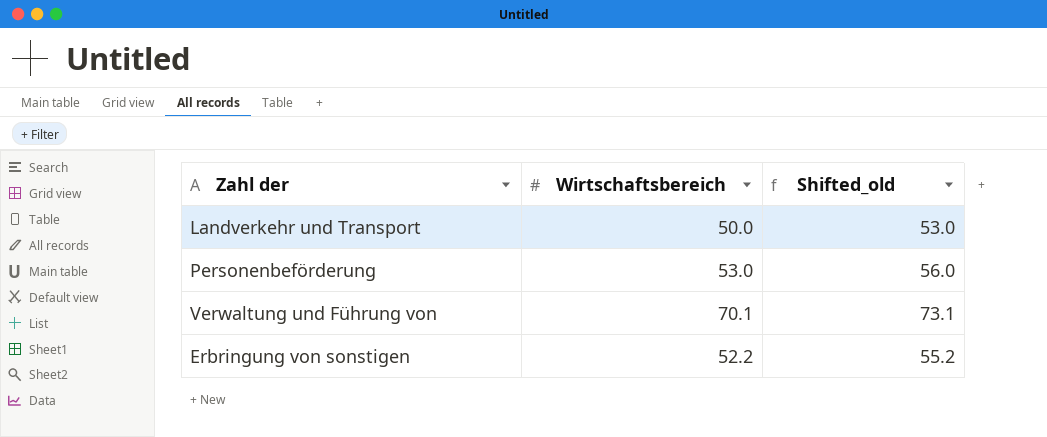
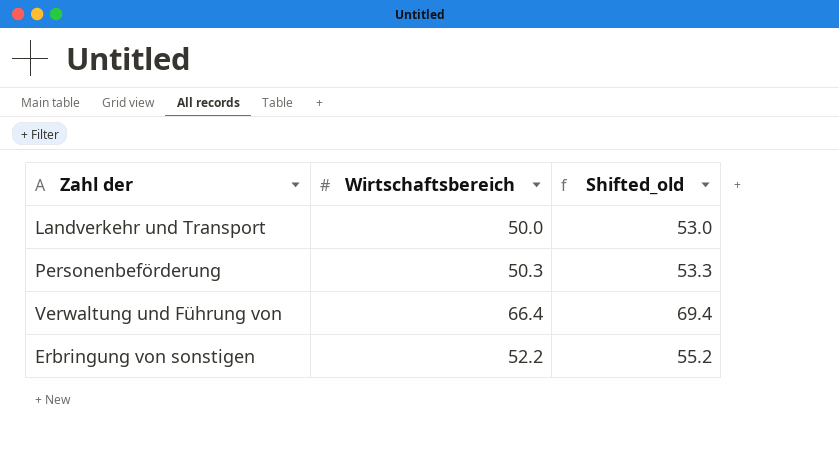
Personenbeförderung | Wirtschaftsbereich: 53.0 -> 50.3
Personenbeförderung | Shifted_old: 56.0 -> 53.3
Verwaltung und Führung von | Wirtschaftsbereich: 70.1 -> 66.4
Verwaltung und Führung von | Shifted_old: 73.1 -> 69.4

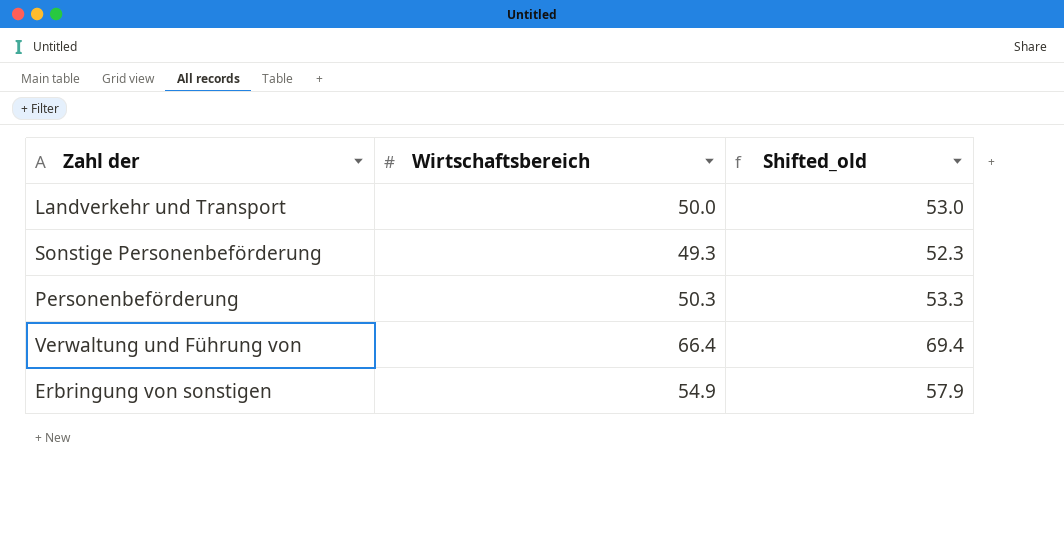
row Sonstige Personenbeförderung: none -> 49.3 | 52.3
Erbringung von sonstigen | Wirtschaftsbereich: 52.2 -> 54.9
Erbringung von sonstigen | Shifted_old: 55.2 -> 57.9

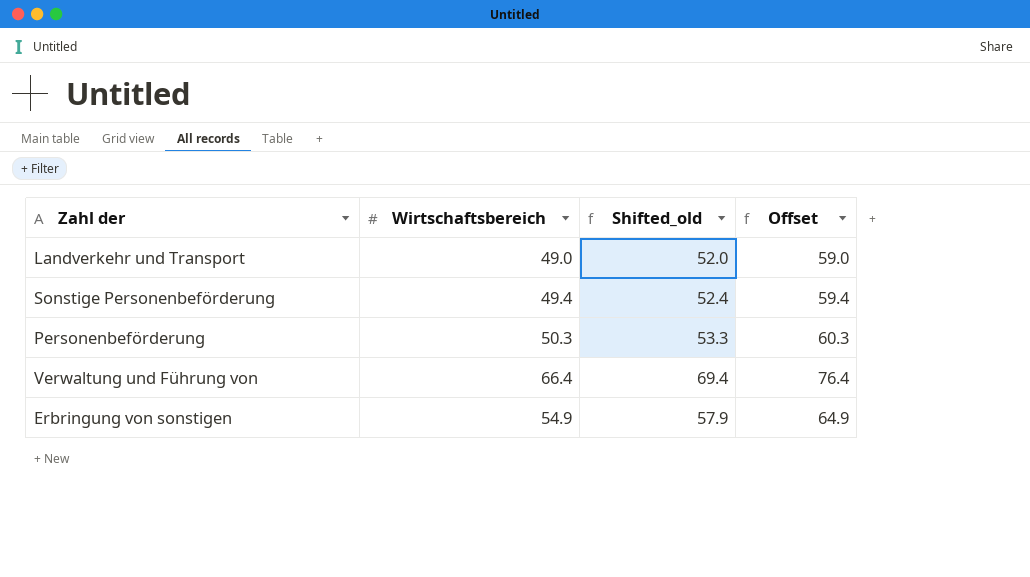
column Offset | formula: none -> [Wirtschaftsbereich] + 10
Landverkehr und Transport | Wirtschaftsbereich: 50.0 -> 49.0
Landverkehr und Transport | Shifted_old: 53.0 -> 52.0
Sonstige Personenbeförderung | Wirtschaftsbereich: 49.3 -> 49.4
Sonstige Personenbeförderung | Shifted_old: 52.3 -> 52.4

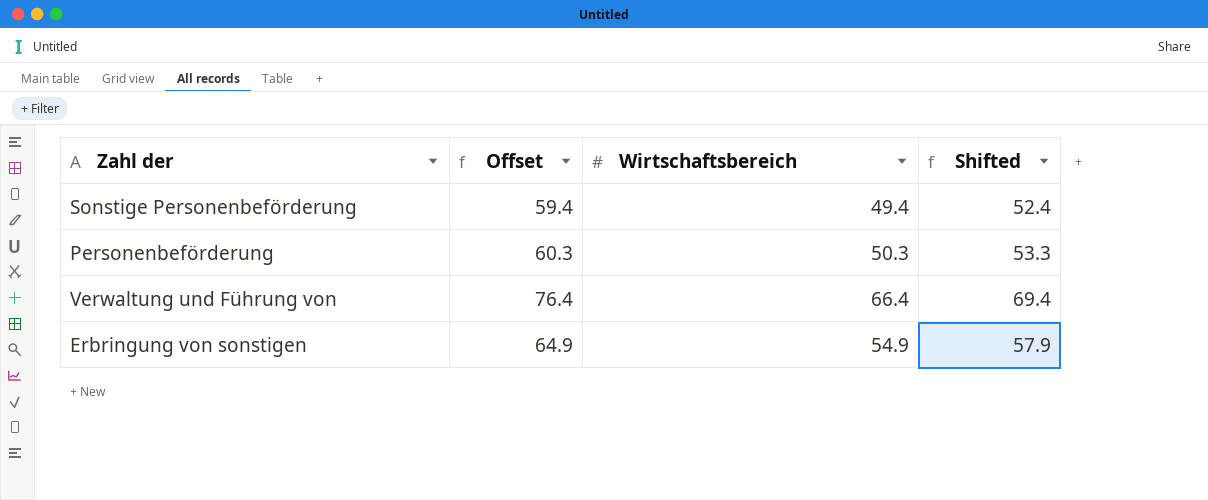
column Offset | position: 4 -> 2
column name: Shifted_old -> Shifted
row Landverkehr und Transport: 49.0 | 52.0 | 59.0 -> none

